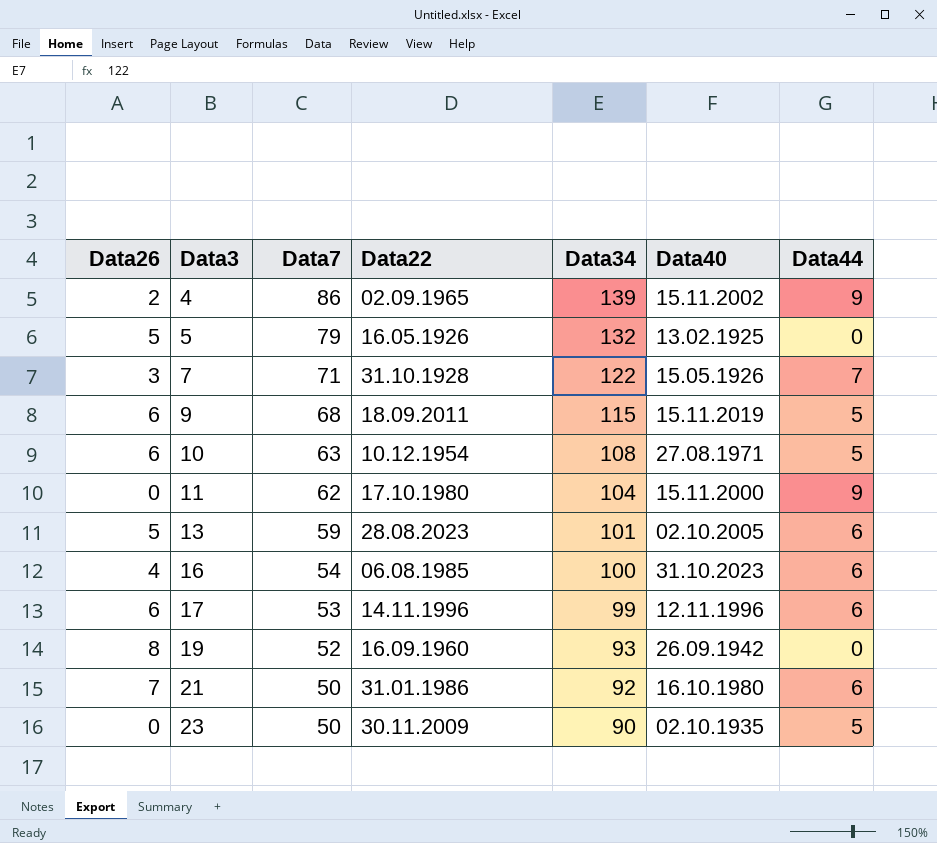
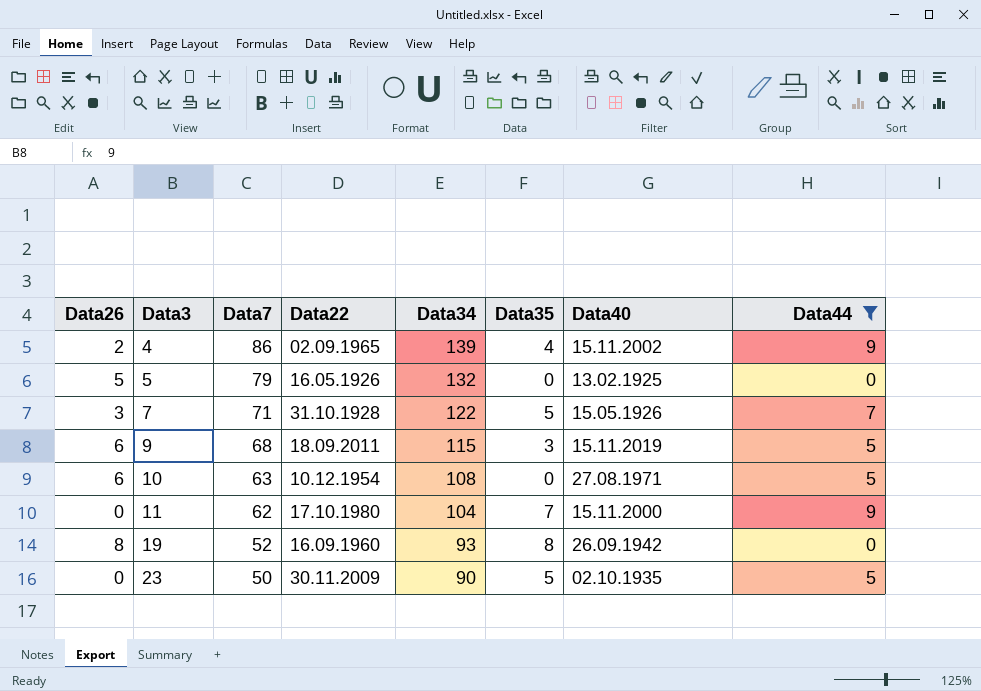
filter: none -> Data44 != 6
column Data35 | position: none -> 6

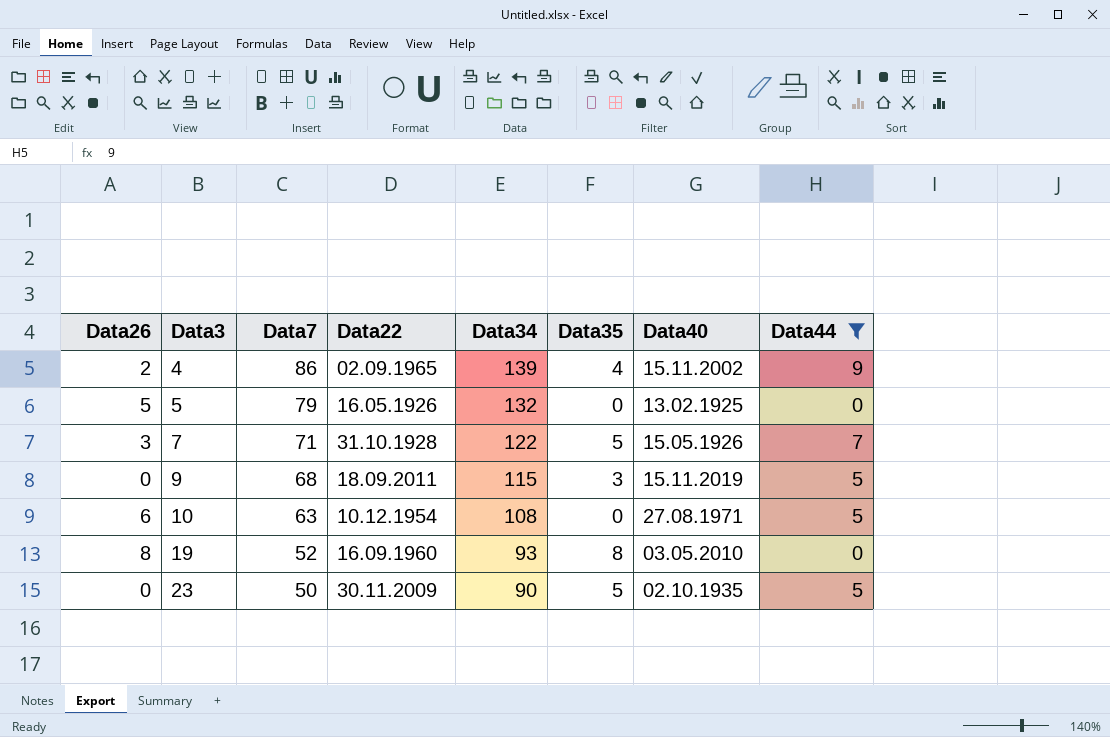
row 11: 0 | 62 | 17.10.1980 | 104 | 7 | 15.11.2000 | 9 -> none
9 | Data26: 6 -> 0
19 | Data40: 26.09.1942 -> 03.05.2010

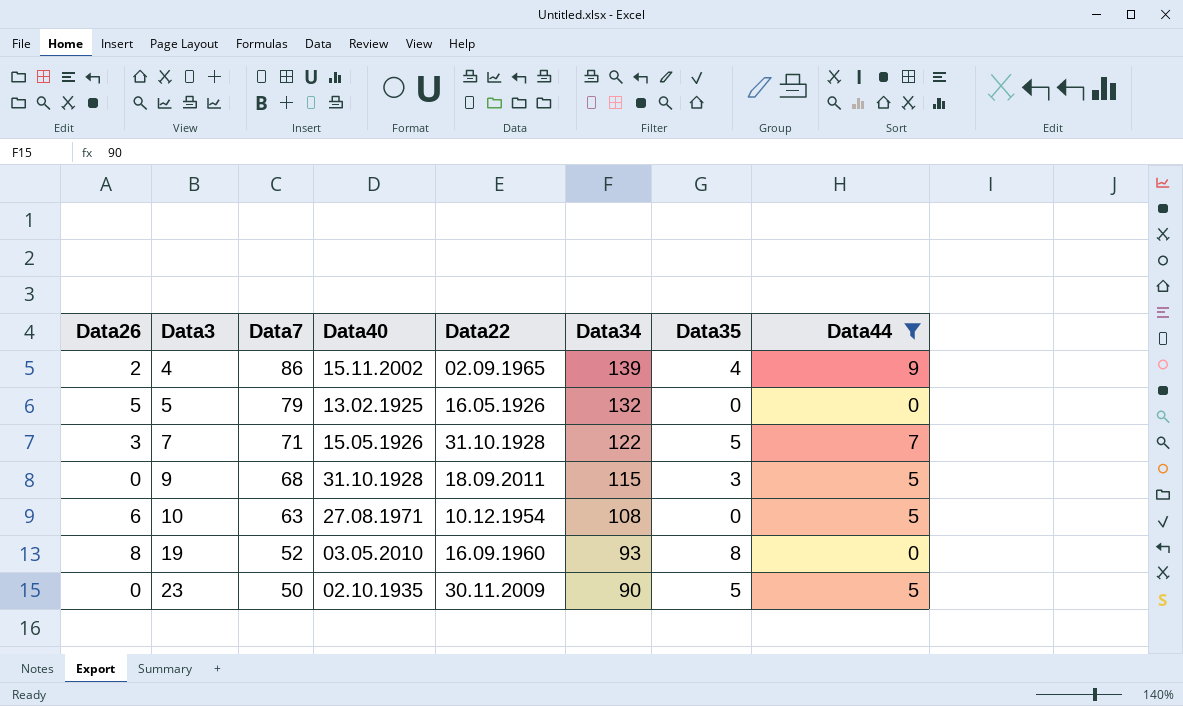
column Data40 | position: 7 -> 4
9 | Data40: 15.11.2019 -> 31.10.1928

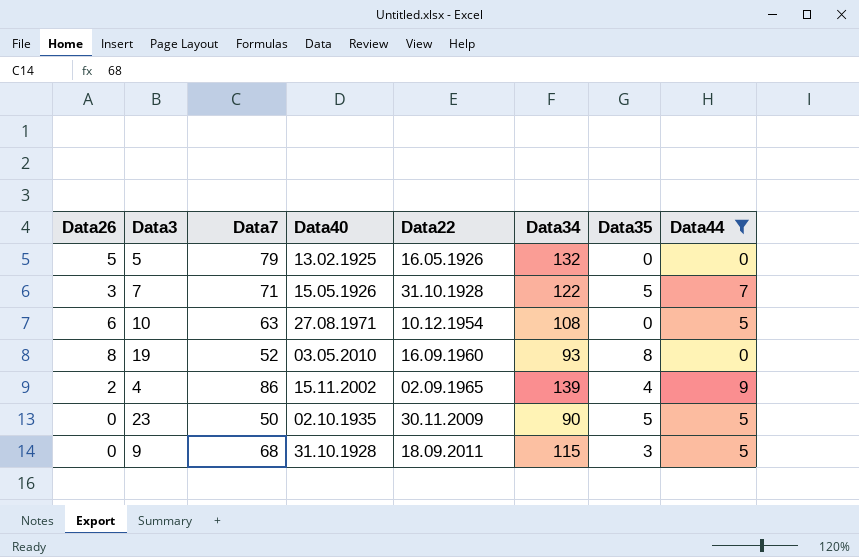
row order: Data3 ascending -> Data22 ascending

